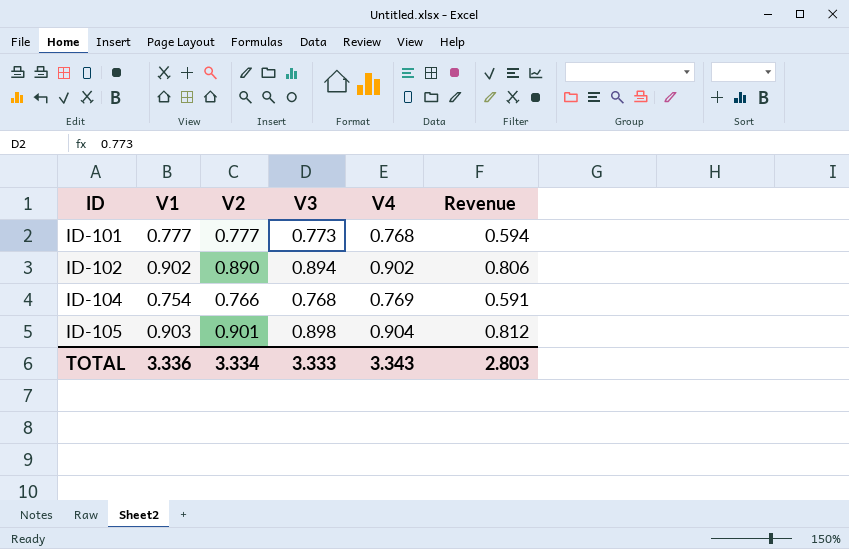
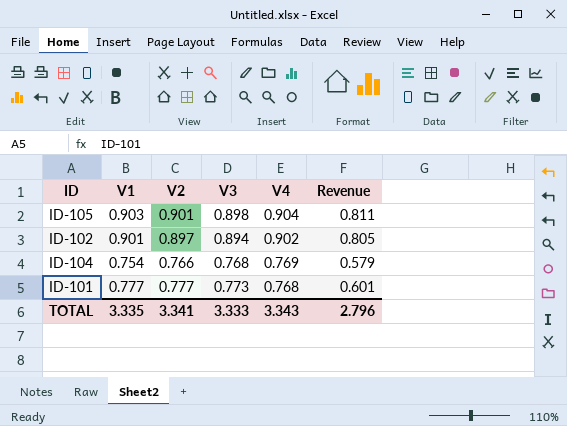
row order: ID ascending -> V4 descending
column Revenue | formula: [V3] * [V4] -> [V1] * [V3]
ID-102 | V1: 0.902 -> 0.901
ID-102 | V2: 0.890 -> 0.897
TOTAL | V1: 3.336 -> 3.335
TOTAL | V2: 3.334 -> 3.341
TOTAL | Revenue: 2.803 -> 2.796

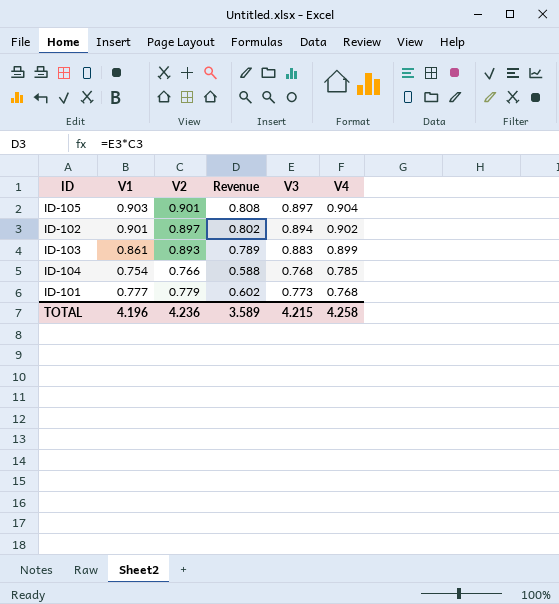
column Revenue | formula: [V1] * [V3] -> [V2] * [V3]
column Revenue | position: 6 -> 4
ID-105 | V3: 0.898 -> 0.897
row ID-103: none -> 0.861 | 0.893 | 0.789 | 0.883 | 0.899
ID-104 | V4: 0.769 -> 0.785
ID-101 | V2: 0.777 -> 0.779
TOTAL | V1: 3.335 -> 4.196
TOTAL | V2: 3.341 -> 4.236
TOTAL | Revenue: 2.796 -> 3.589
TOTAL | V3: 3.333 -> 4.215
TOTAL | V4: 3.343 -> 4.258

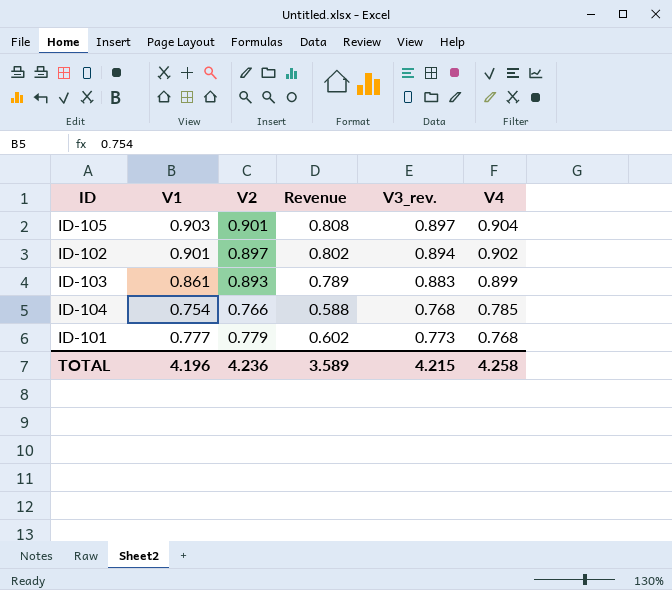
column name: V3 -> V3_rev.

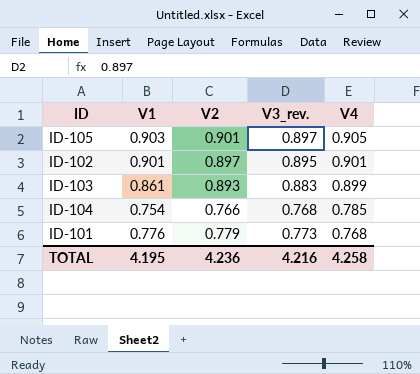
column Revenue | formula: [V2] * [V3_rev.] -> none
ID-105 | V4: 0.904 -> 0.905
ID-102 | V3_rev.: 0.894 -> 0.895
ID-102 | V4: 0.902 -> 0.901
ID-101 | V1: 0.777 -> 0.776
TOTAL | V1: 4.196 -> 4.195
TOTAL | V3_rev.: 4.215 -> 4.216

